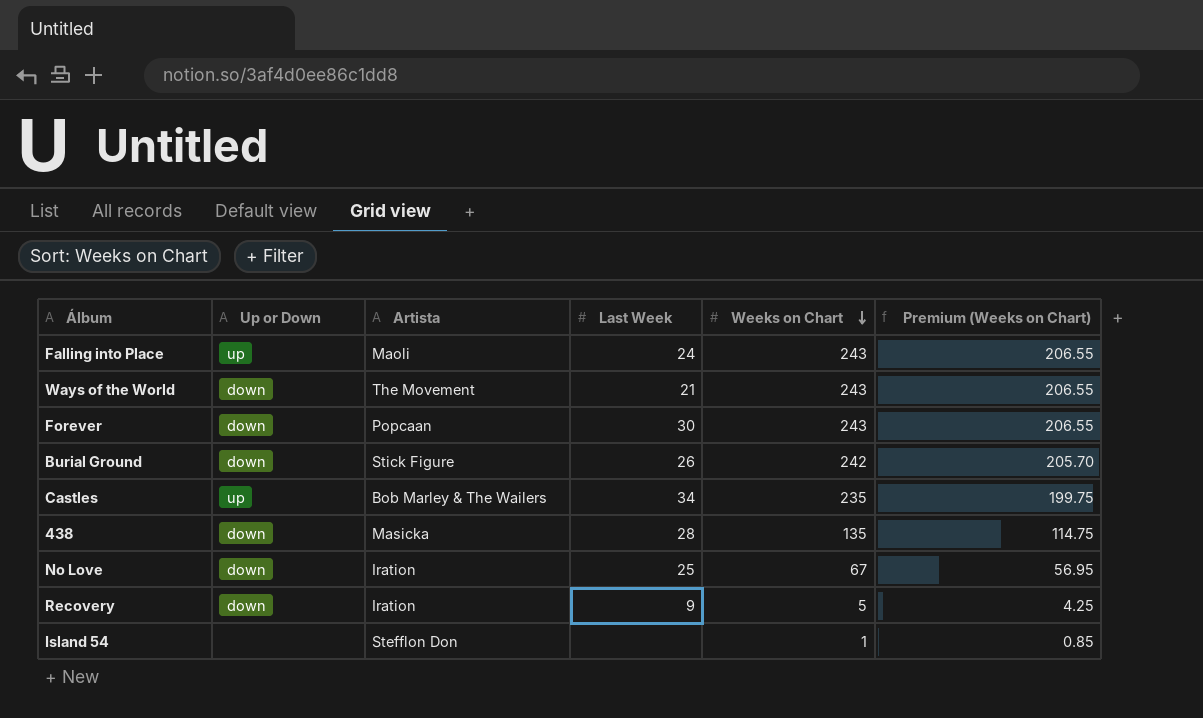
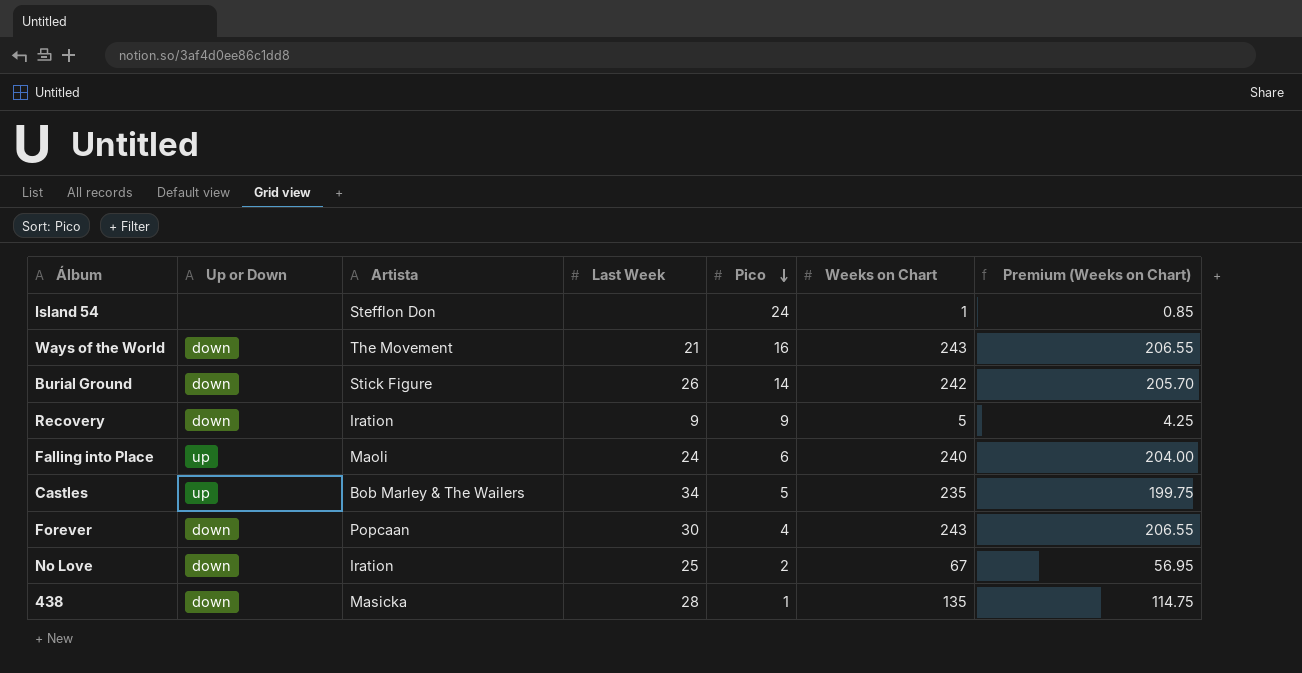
row order: Weeks on Chart descending -> Pico descending
column Pico | position: none -> 5
Falling into Place | Weeks on Chart: 243 -> 240
Falling into Place | Premium (Weeks on Chart): 206.55 -> 204.00

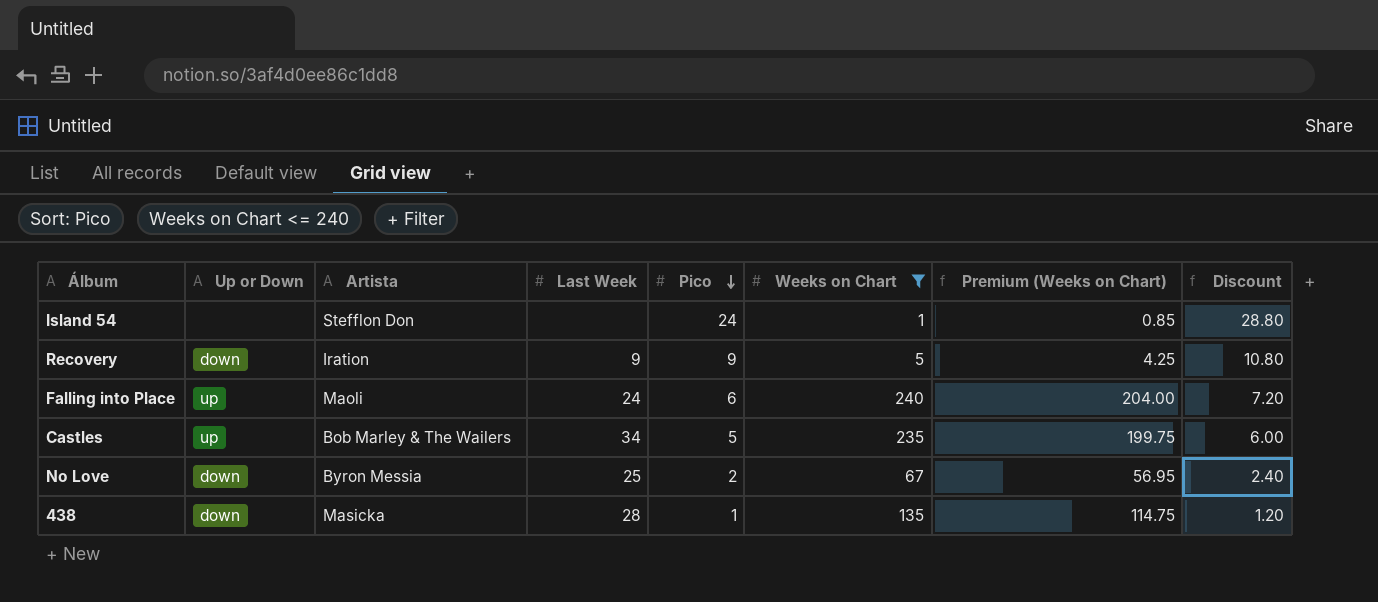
filter: none -> Weeks on Chart <= 240
column Discount | formula: none -> [Pico] * 1.2
No Love | Artista: Iration -> Byron Messia

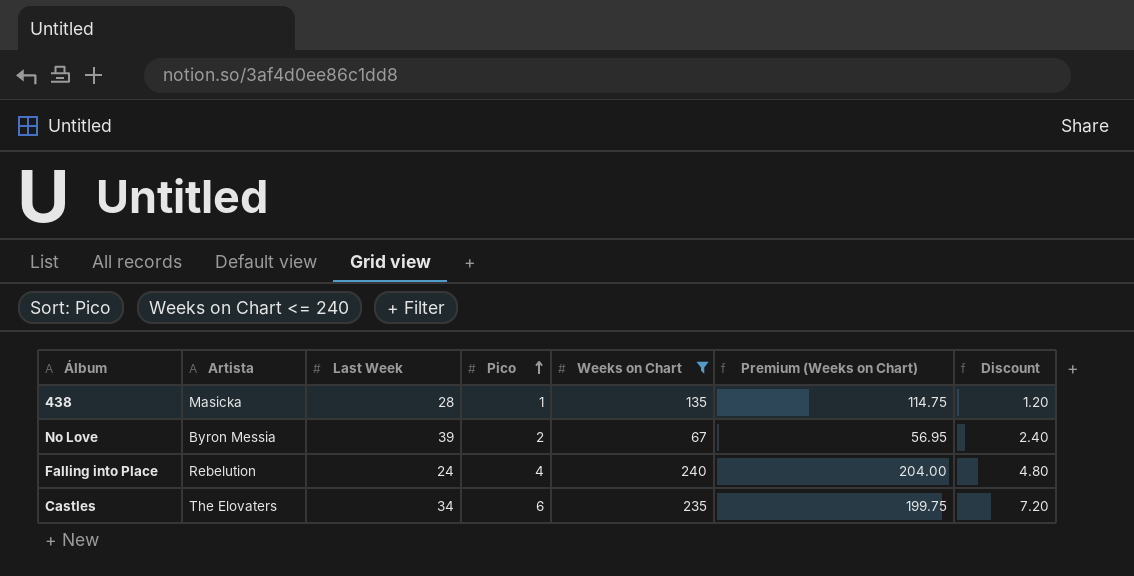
row order: Pico descending -> Pico ascending
column Up or Down | position: 2 -> none
row Island 54: none | Stefflon Don | none | 24 | 1 | 0.85 | 28.80 -> none
row Recovery: down | Iration | 9 | 9 | 5 | 4.25 | 10.80 -> none
No Love | Last Week: 25 -> 39
Falling into Place | Artista: Maoli -> Rebelution
Falling into Place | Pico: 6 -> 4
Falling into Place | Discount: 7.20 -> 4.80
Castles | Artista: Bob Marley & The Wailers -> The Elovaters
Castles | Pico: 5 -> 6
Castles | Discount: 6.00 -> 7.20

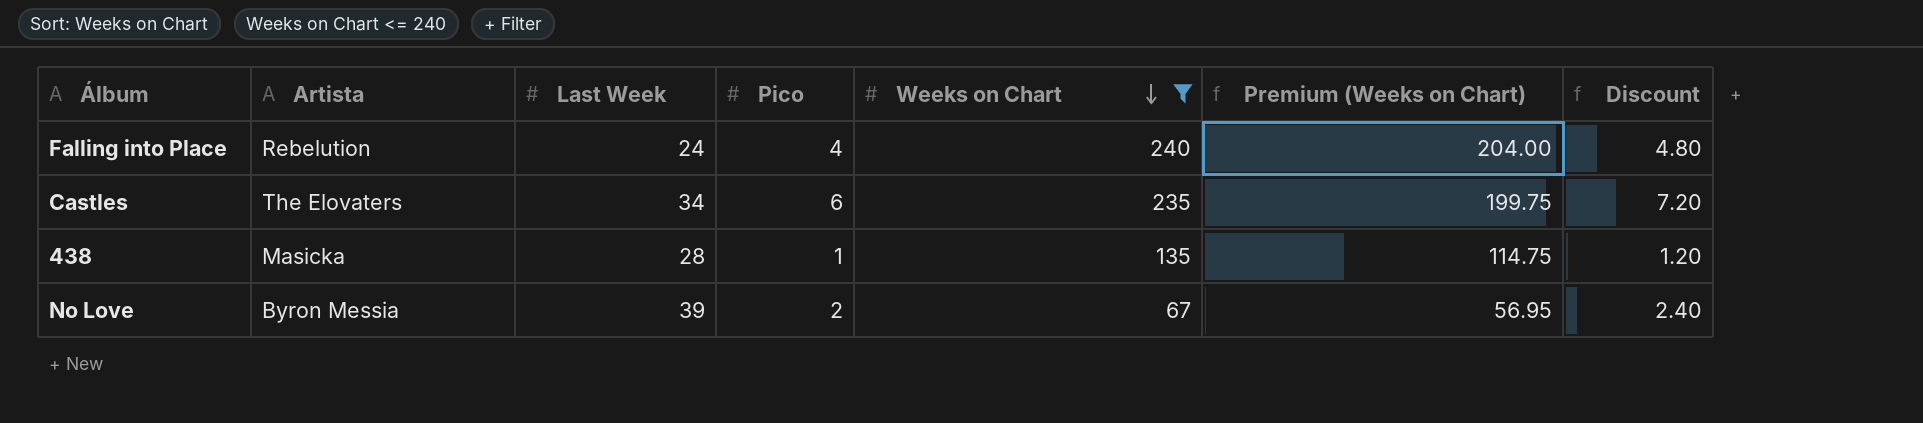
row order: Pico ascending -> Weeks on Chart descending

